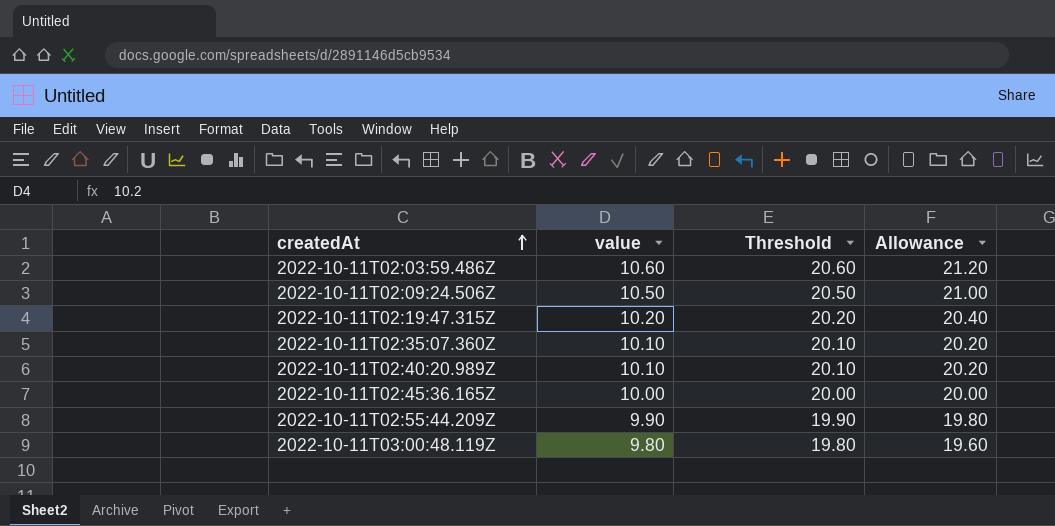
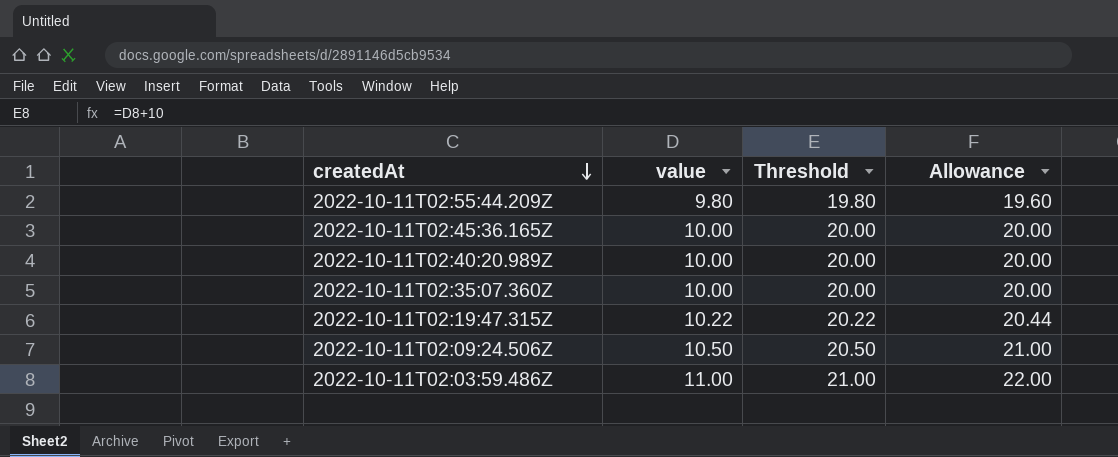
row order: createdAt ascending -> createdAt descending
row 2022-10-11T03:00:48.119Z: 9.80 | 19.80 | 19.60 -> none
2022-10-11T02:55:44.209Z | value: 9.90 -> 9.80
2022-10-11T02:55:44.209Z | Threshold: 19.90 -> 19.80
2022-10-11T02:55:44.209Z | Allowance: 19.80 -> 19.60
2022-10-11T02:40:20.989Z | value: 10.10 -> 10.00
2022-10-11T02:40:20.989Z | Threshold: 20.10 -> 20.00
2022-10-11T02:40:20.989Z | Allowance: 20.20 -> 20.00
2022-10-11T02:35:07.360Z | value: 10.10 -> 10.00
2022-10-11T02:35:07.360Z | Threshold: 20.10 -> 20.00
2022-10-11T02:35:07.360Z | Allowance: 20.20 -> 20.00
2022-10-11T02:19:47.315Z | value: 10.20 -> 10.22
2022-10-11T02:19:47.315Z | Threshold: 20.20 -> 20.22
2022-10-11T02:19:47.315Z | Allowance: 20.40 -> 20.44
2022-10-11T02:03:59.486Z | value: 10.60 -> 11.00
2022-10-11T02:03:59.486Z | Threshold: 20.60 -> 21.00
2022-10-11T02:03:59.486Z | Allowance: 21.20 -> 22.00

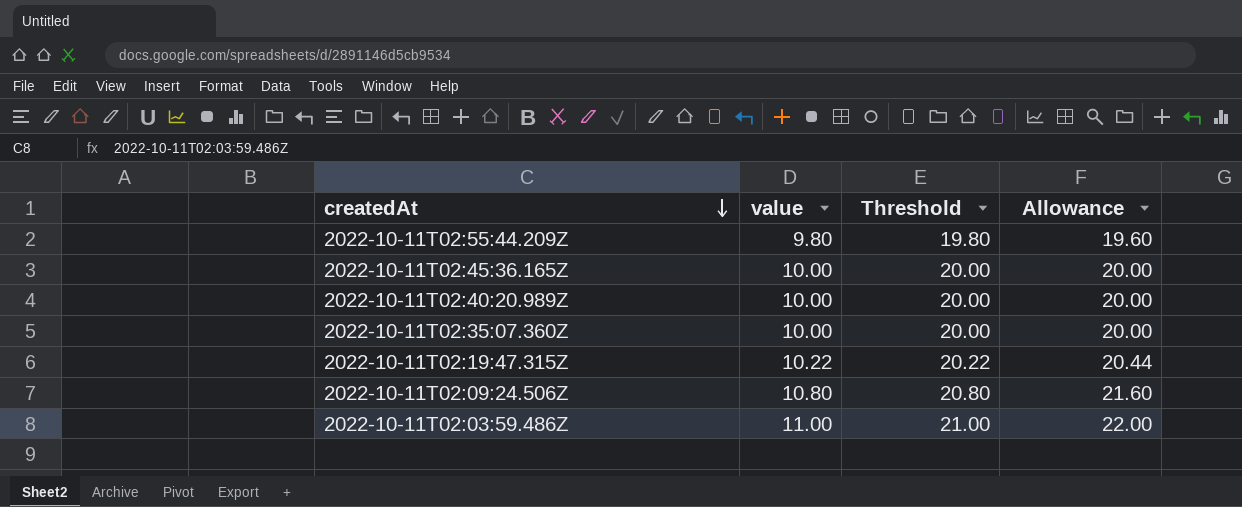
2022-10-11T02:09:24.506Z | value: 10.50 -> 10.80
2022-10-11T02:09:24.506Z | Threshold: 20.50 -> 20.80
2022-10-11T02:09:24.506Z | Allowance: 21.00 -> 21.60

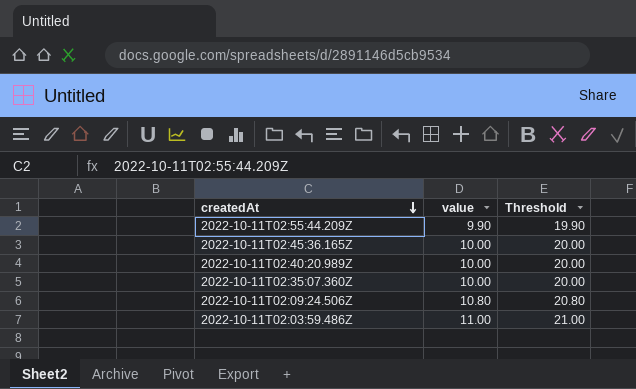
column Allowance | formula: [value] * 2 -> none
row 2022-10-11T02:19:47.315Z: 10.22 | 20.22 | 20.44 -> none
2022-10-11T02:55:44.209Z | value: 9.80 -> 9.90
2022-10-11T02:55:44.209Z | Threshold: 19.80 -> 19.90

